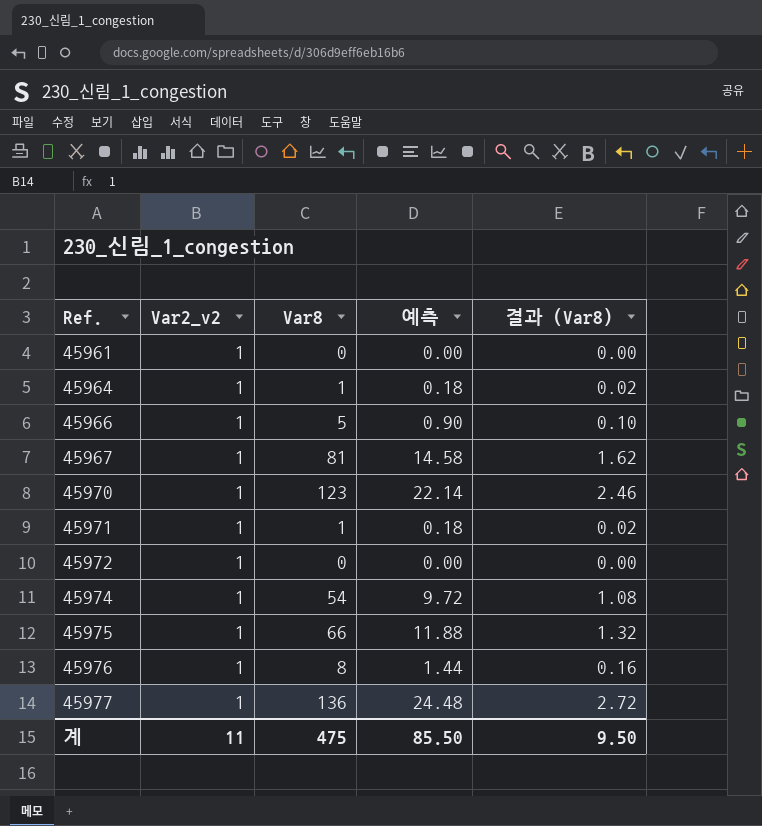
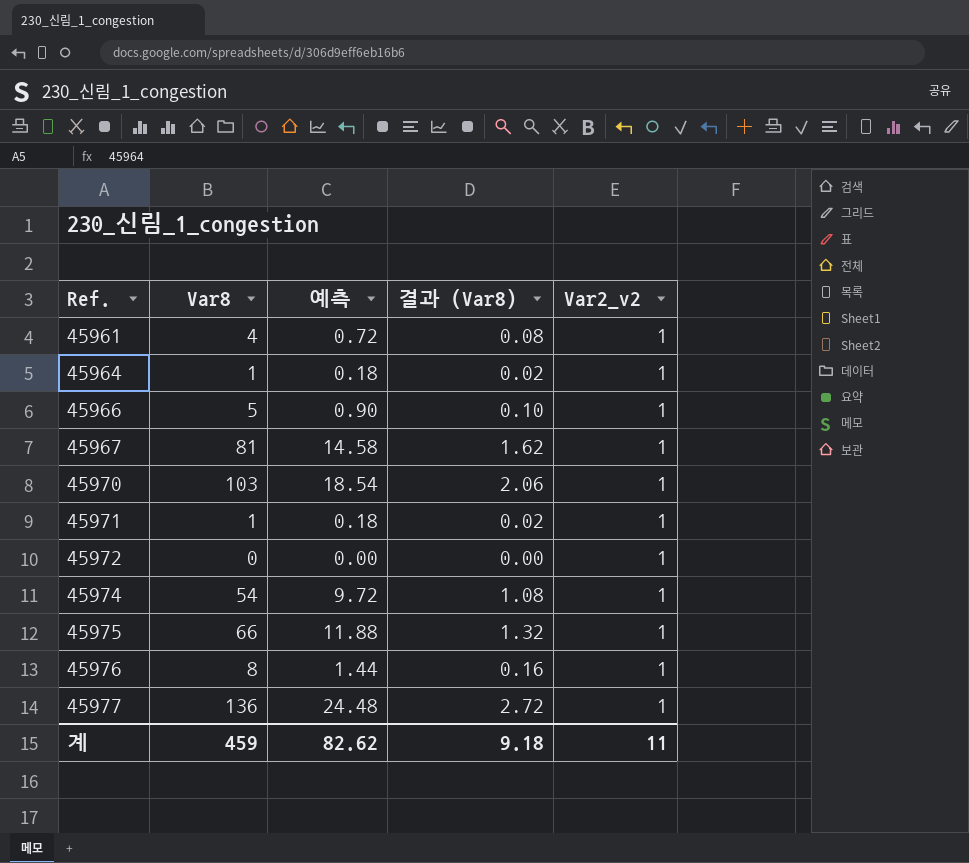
column Var2_v2 | position: 2 -> 5
45961 | Var8: 0 -> 4
45961 | 예측: 0.00 -> 0.72
45961 | 결과 (Var8): 0.00 -> 0.08
45970 | Var8: 123 -> 103
45970 | 예측: 22.14 -> 18.54
45970 | 결과 (Var8): 2.46 -> 2.06
계 | Var8: 475 -> 459
계 | 예측: 85.50 -> 82.62
계 | 결과 (Var8): 9.50 -> 9.18

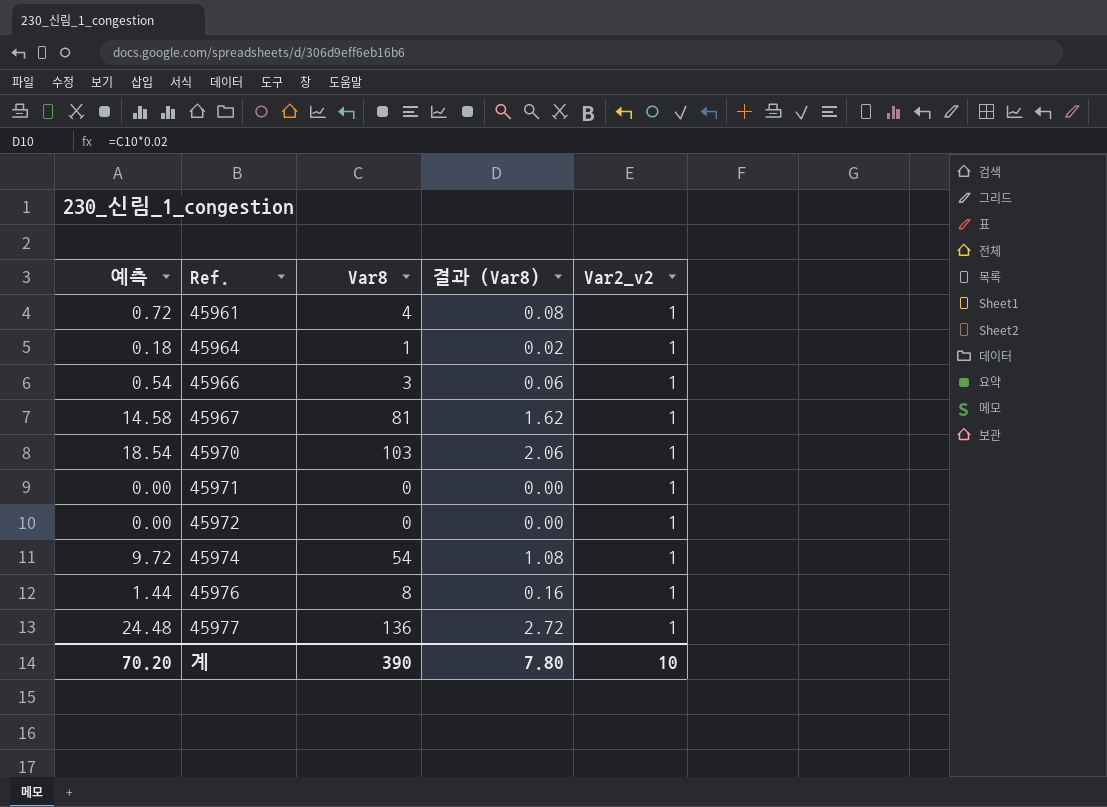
column 예측 | position: 3 -> 1
row 45975: 66 | 11.88 | 1.32 | 1 -> none
45966 | 예측: 0.90 -> 0.54
45966 | Var8: 5 -> 3
45966 | 결과 (Var8): 0.10 -> 0.06
45971 | 예측: 0.18 -> 0.00
45971 | Var8: 1 -> 0
45971 | 결과 (Var8): 0.02 -> 0.00
계 | 예측: 82.62 -> 70.20
계 | Var8: 459 -> 390
계 | 결과 (Var8): 9.18 -> 7.80
계 | Var2_v2: 11 -> 10

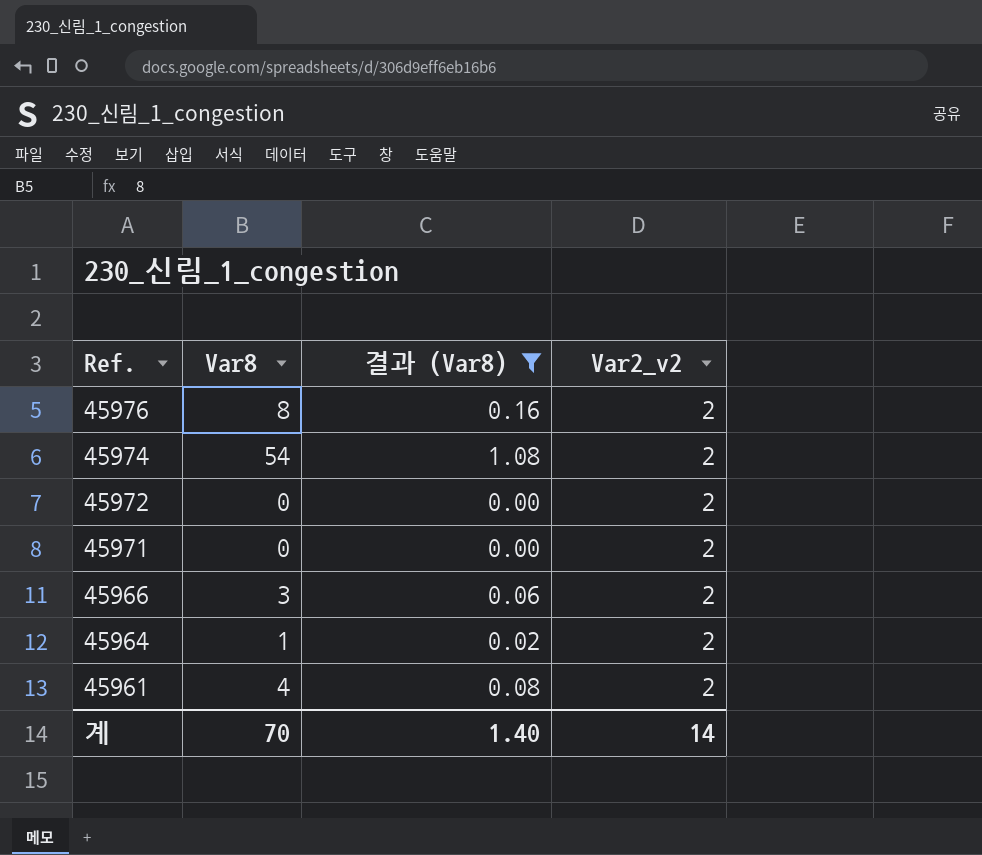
filter: none -> 결과 (Var8) <= 1.08
row order: Ref. ascending -> Ref. descending
column 예측 | formula: [Var8] * 0.18 -> none
45976 | Var2_v2: 1 -> 2
45974 | Var2_v2: 1 -> 2
45972 | Var2_v2: 1 -> 2
45971 | Var2_v2: 1 -> 2
45966 | Var2_v2: 1 -> 2
45964 | Var2_v2: 1 -> 2
45961 | Var2_v2: 1 -> 2
계 | Var8: 390 -> 70
계 | 결과 (Var8): 7.80 -> 1.40
계 | Var2_v2: 10 -> 14

